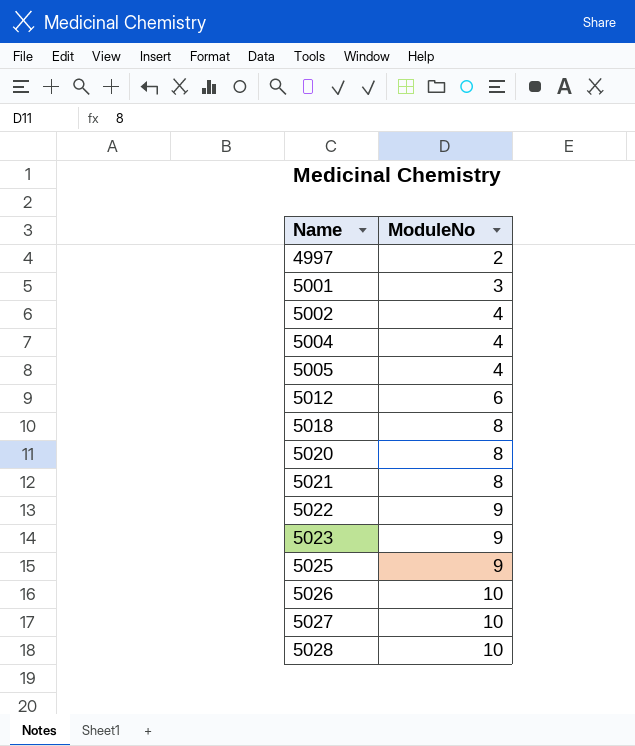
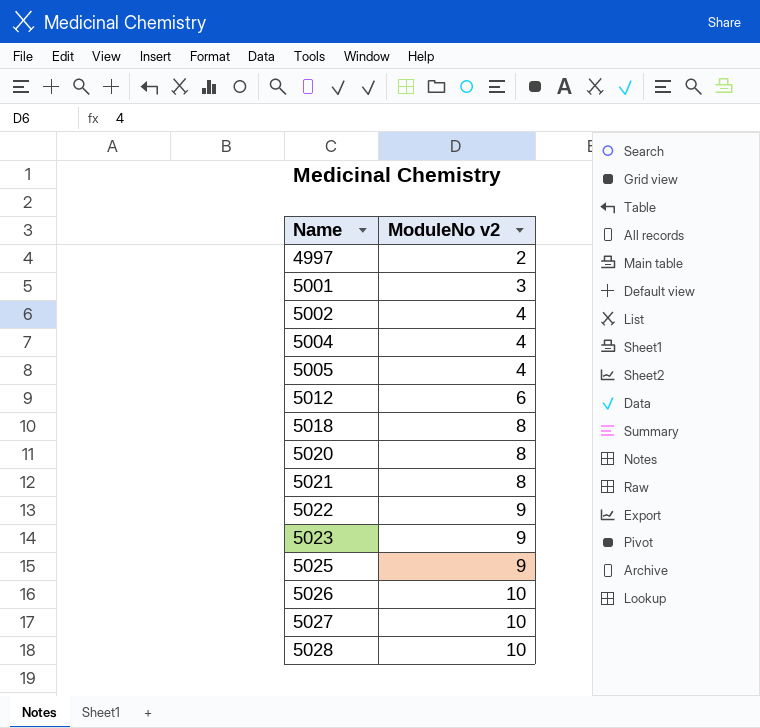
column name: ModuleNo -> ModuleNo v2

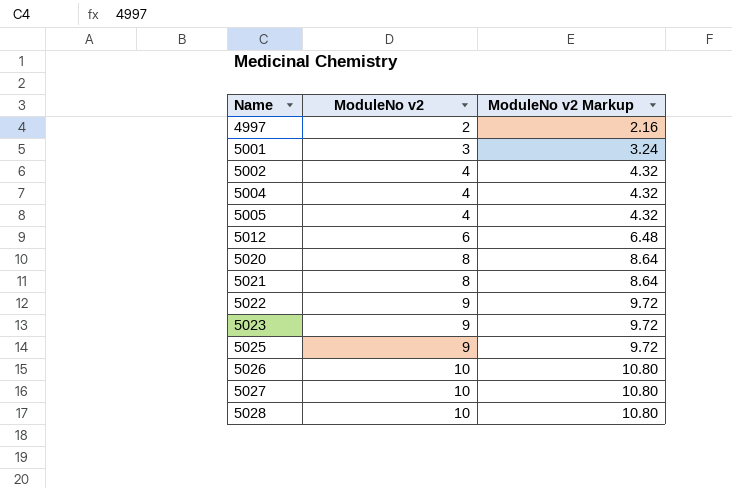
column ModuleNo v2 Markup | formula: none -> [ModuleNo v2] * 1.08
row 5018: 8 -> none

